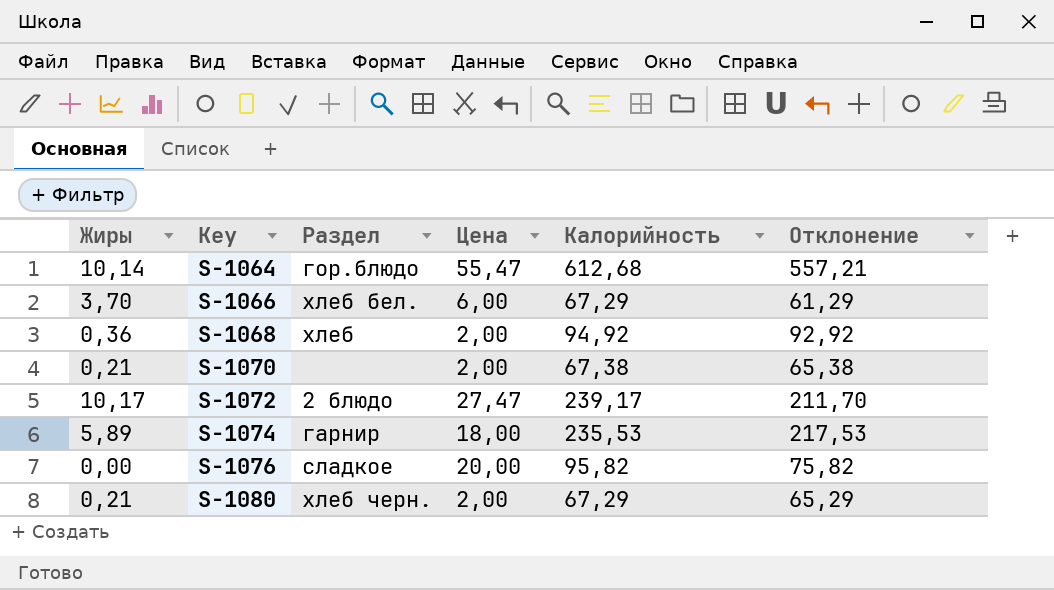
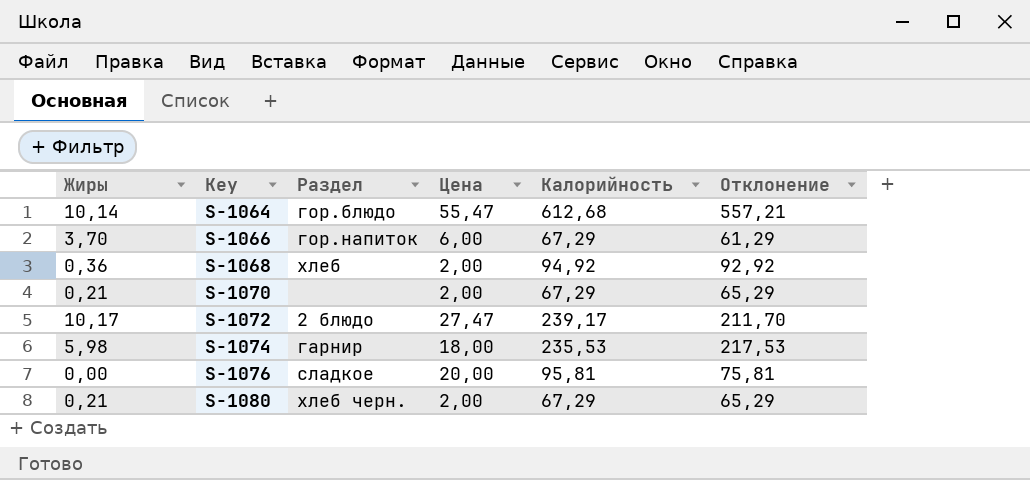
S-1066 | Раздел: хлеб бел. -> гор.напиток
S-1070 | Калорийность: 67,38 -> 67,29
S-1070 | Отклонение: 65,38 -> 65,29
S-1074 | Жиры: 5,89 -> 5,98
S-1076 | Калорийность: 95,82 -> 95,81
S-1076 | Отклонение: 75,82 -> 75,81

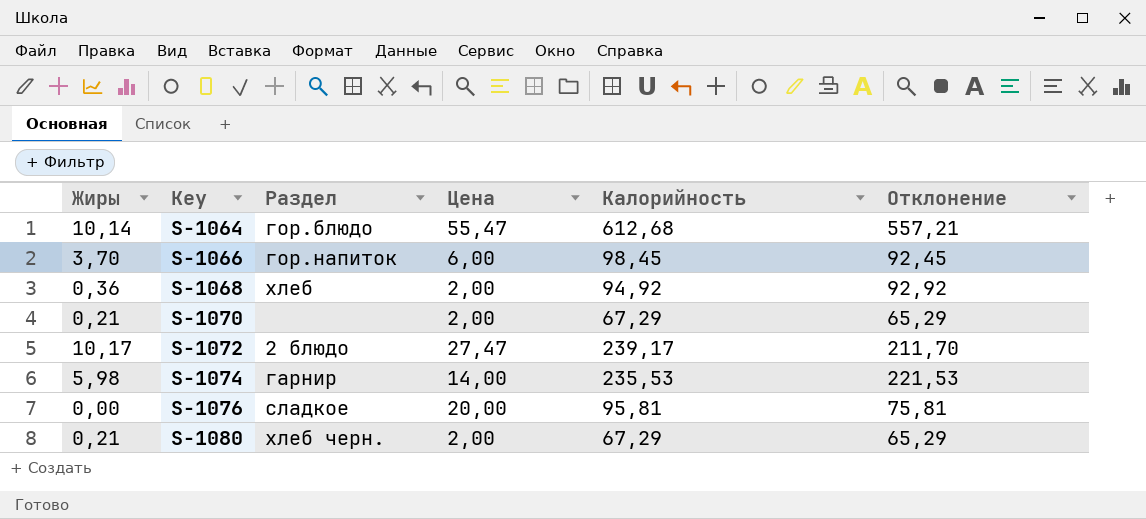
S-1066 | Калорийность: 67,29 -> 98,45
S-1066 | Отклонение: 61,29 -> 92,45
S-1074 | Цена: 18,00 -> 14,00
S-1074 | Отклонение: 217,53 -> 221,53

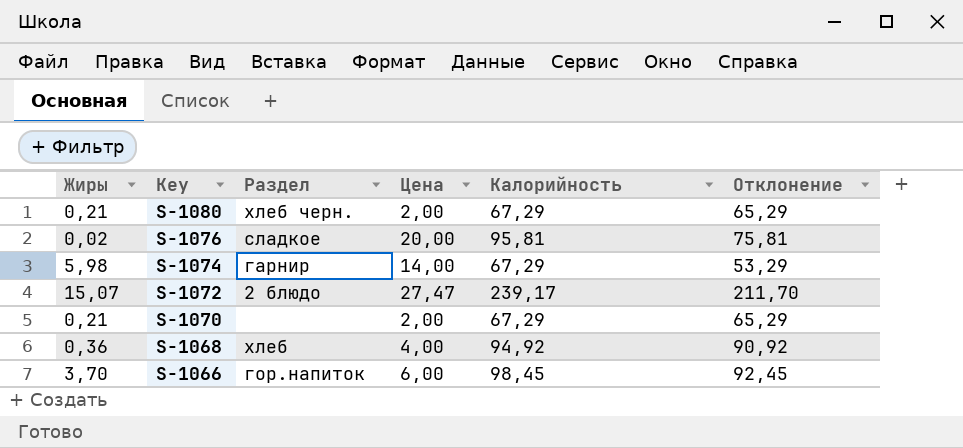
row order: Key ascending -> Key descending
row S-1064: 10,14 | гор.блюдо | 55,47 | 612,68 | 557,21 -> none
S-1076 | Жиры: 0,00 -> 0,02
S-1074 | Калорийность: 235,53 -> 67,29
S-1074 | Отклонение: 221,53 -> 53,29
S-1072 | Жиры: 10,17 -> 15,07
S-1068 | Цена: 2,00 -> 4,00
S-1068 | Отклонение: 92,92 -> 90,92

